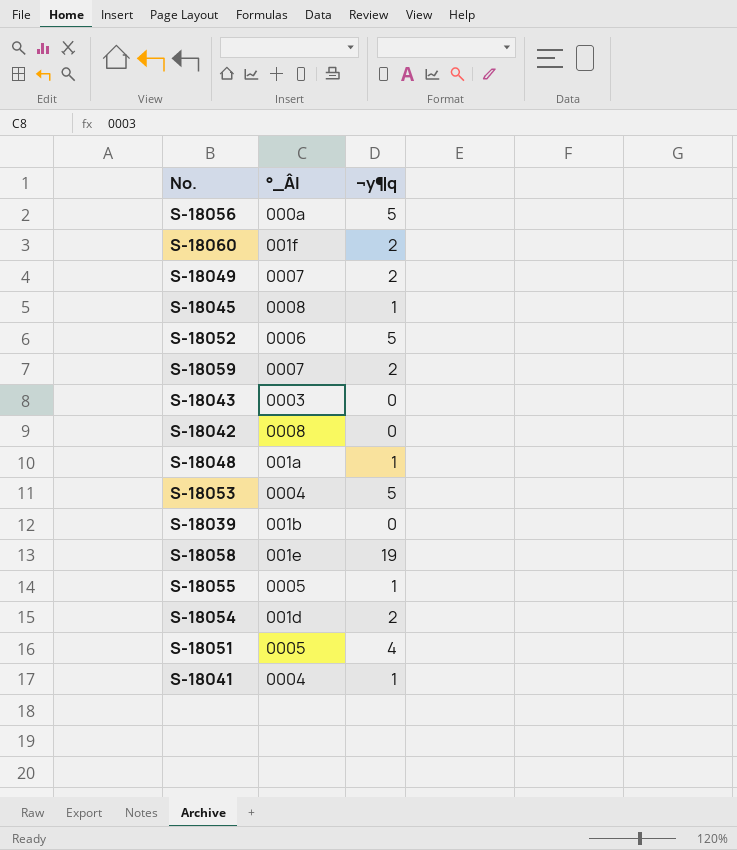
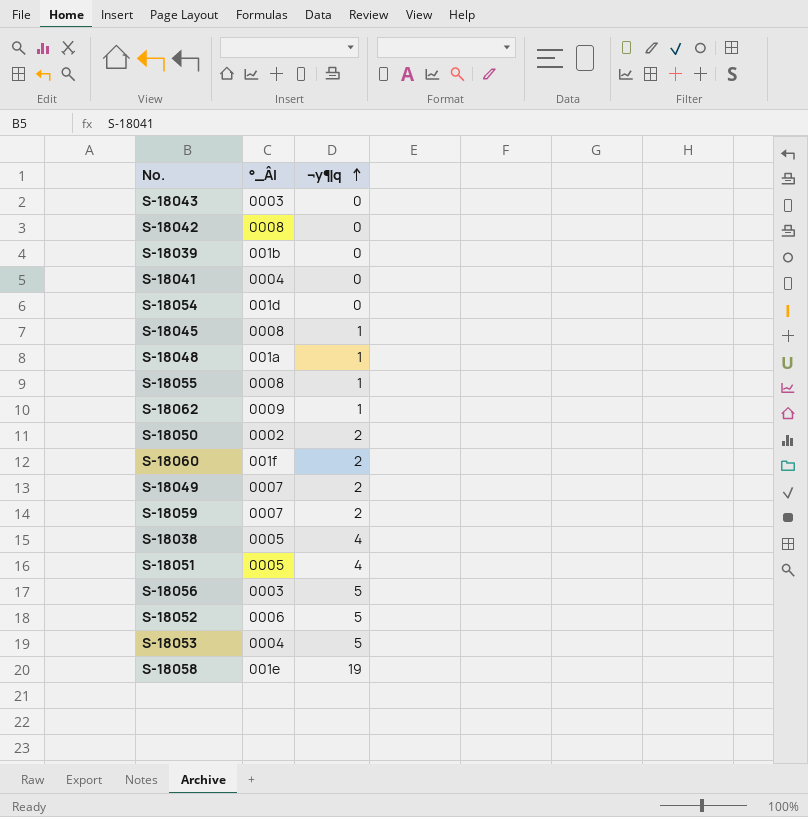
row order: none -> ¬y¶q ascending
S-18041 | ¬y¶q: 1 -> 0
S-18054 | ¬y¶q: 2 -> 0
S-18055 | °_ÂI: 0005 -> 0008
row S-18062: none -> 0009 | 1
row S-18050: none -> 0002 | 2
row S-18038: none -> 0005 | 4
S-18056 | °_ÂI: 000a -> 0003

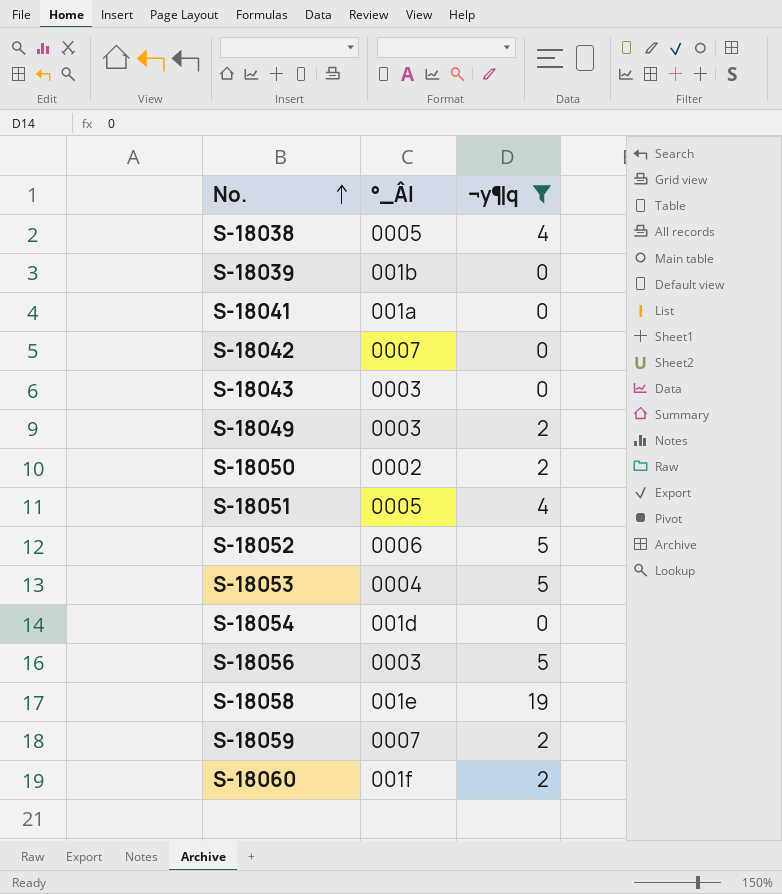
filter: none -> ¬y¶q != 1
row order: ¬y¶q ascending -> No. ascending
S-18041 | °_ÂI: 0004 -> 001a
S-18042 | °_ÂI: 0008 -> 0007
S-18049 | °_ÂI: 0007 -> 0003

